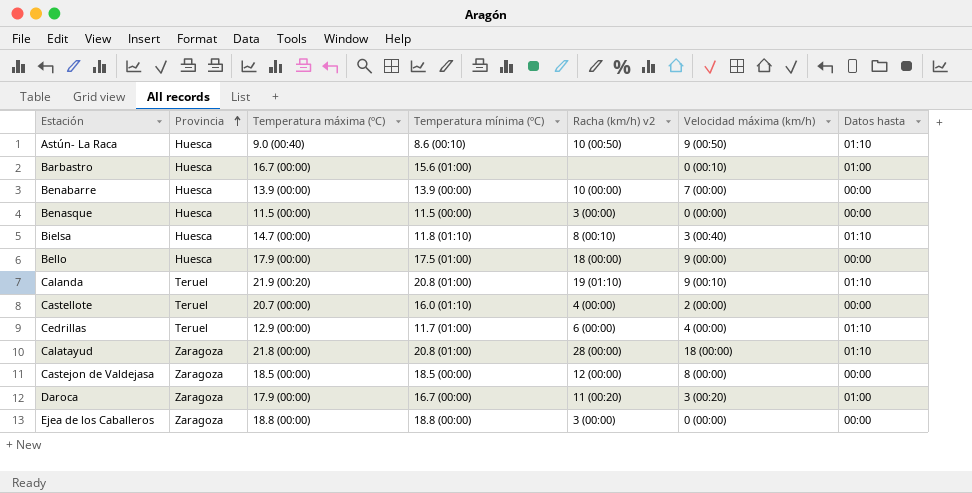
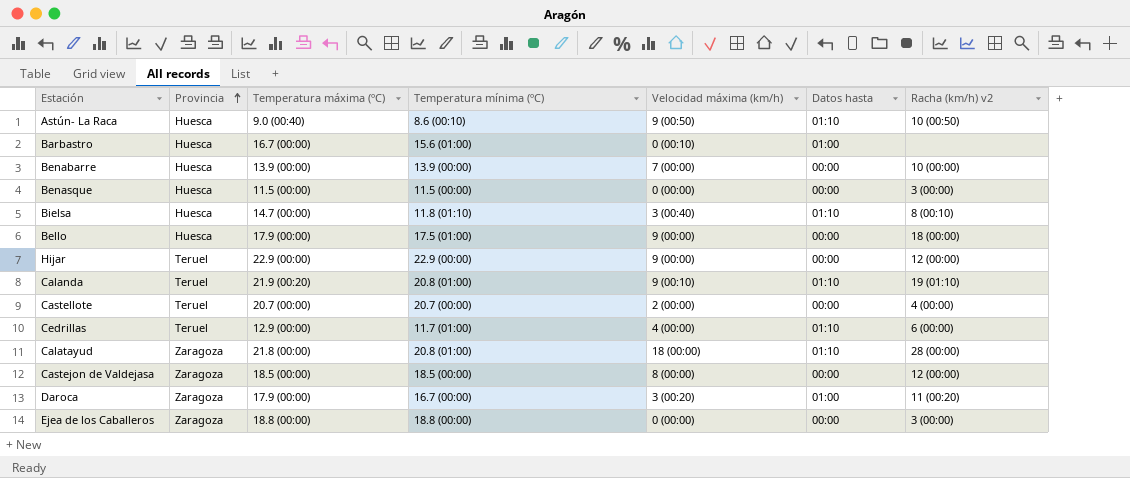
column Racha (km/h) v2 | position: 5 -> 7
row Hijar: none -> Teruel | 22.9 (00:00) | 22.9 (00:00) | 9 (00:00) | 00:00 | 12 (00:00)
Castellote | Temperatura mínima (ºC): 16.0 (01:10) -> 20.7 (00:00)

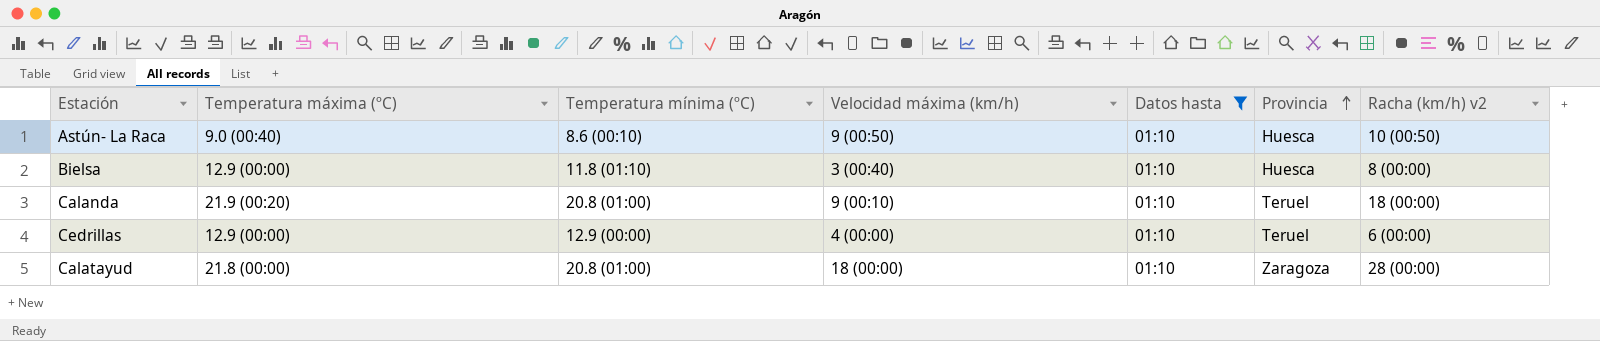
filter: none -> Datos hasta = 01:10
column Provincia | position: 2 -> 6
Bielsa | Temperatura máxima (ºC): 14.7 (00:00) -> 12.9 (00:00)
Bielsa | Racha (km/h) v2: 8 (00:10) -> 8 (00:00)
Calanda | Racha (km/h) v2: 19 (01:10) -> 18 (00:00)
Cedrillas | Temperatura mínima (ºC): 11.7 (01:00) -> 12.9 (00:00)

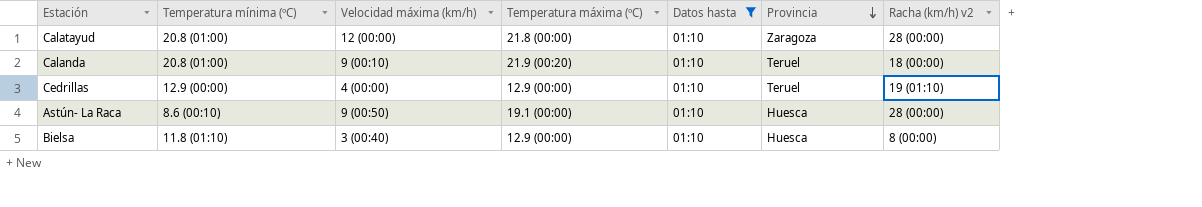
row order: Provincia ascending -> Provincia descending
column Temperatura máxima (ºC) | position: 2 -> 4
Calatayud | Velocidad máxima (km/h): 18 (00:00) -> 12 (00:00)
Cedrillas | Racha (km/h) v2: 6 (00:00) -> 19 (01:10)
Astún- La Raca | Temperatura máxima (ºC): 9.0 (00:40) -> 19.1 (00:00)
Astún- La Raca | Racha (km/h) v2: 10 (00:50) -> 28 (00:00)

